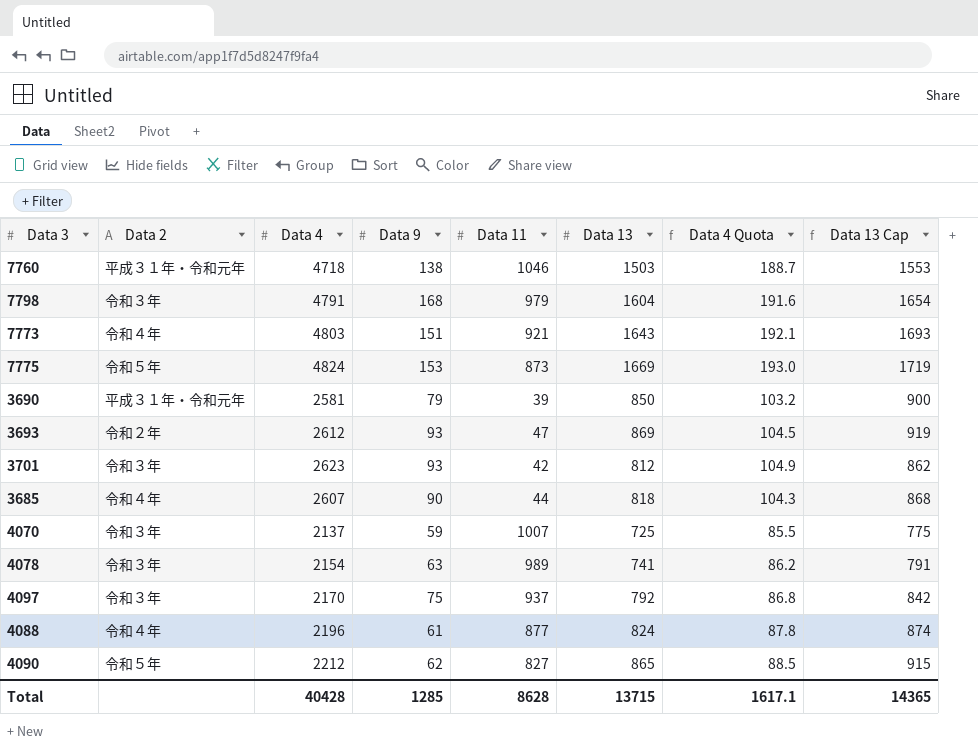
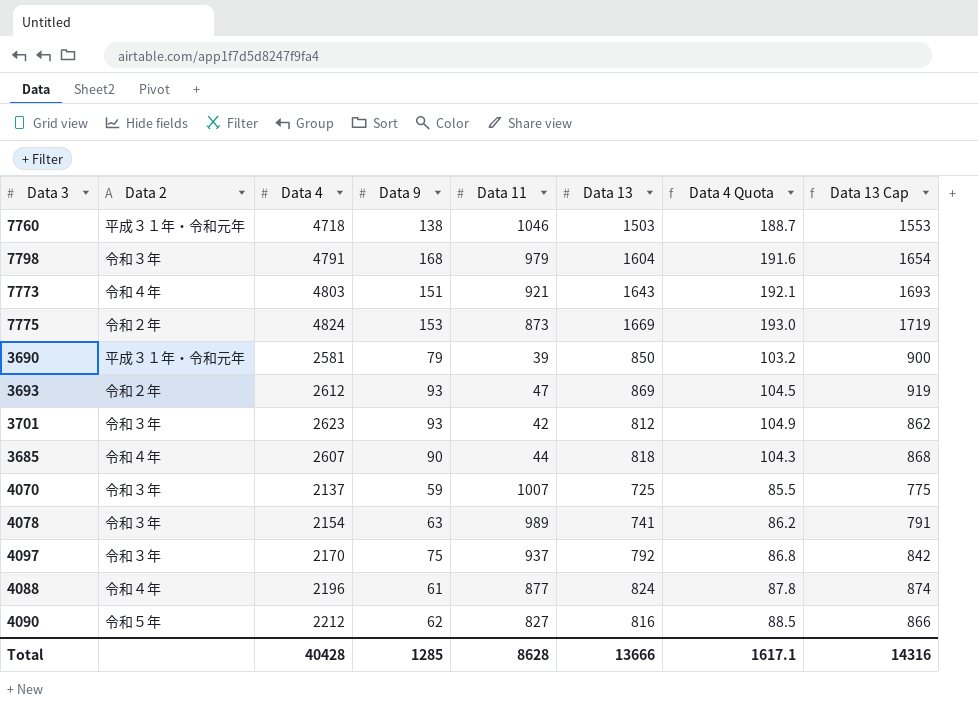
7775 | Data 2: 令和５年 -> 令和２年
4090 | Data 13: 865 -> 816
4090 | Data 13 Cap: 915 -> 866
Total | Data 13: 13715 -> 13666
Total | Data 13 Cap: 14365 -> 14316

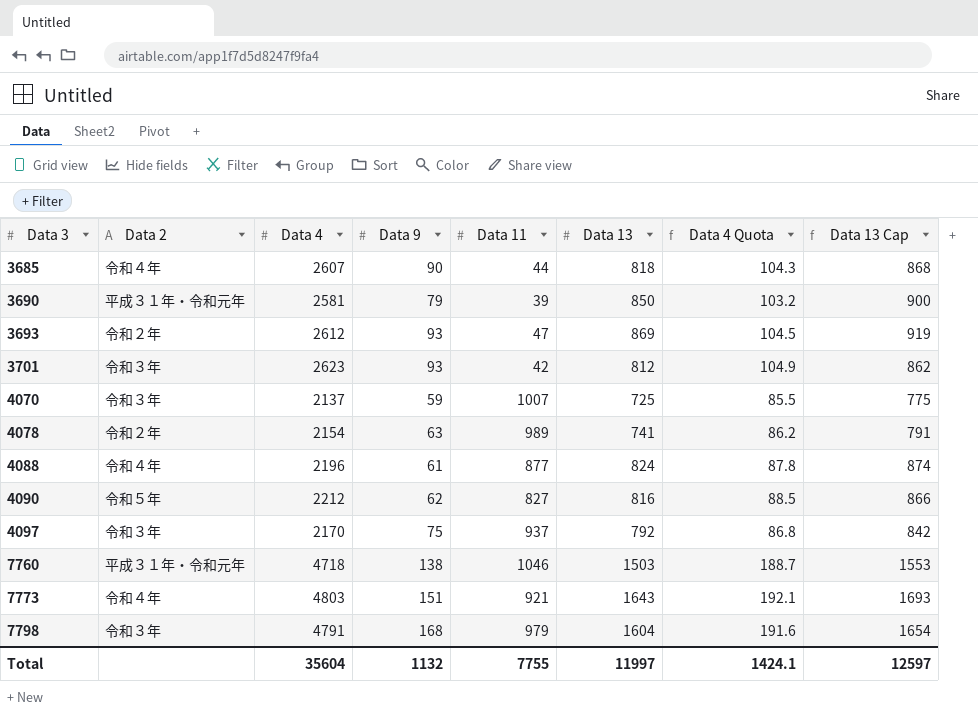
row order: none -> Data 3 ascending
row 7775: 令和２年 | 4824 | 153 | 873 | 1669 | 193.0 | 1719 -> none
4078 | Data 2: 令和３年 -> 令和２年
Total | Data 4: 40428 -> 35604
Total | Data 9: 1285 -> 1132
Total | Data 11: 8628 -> 7755
Total | Data 13: 13666 -> 11997
Total | Data 4 Quota: 1617.1 -> 1424.1
Total | Data 13 Cap: 14316 -> 12597

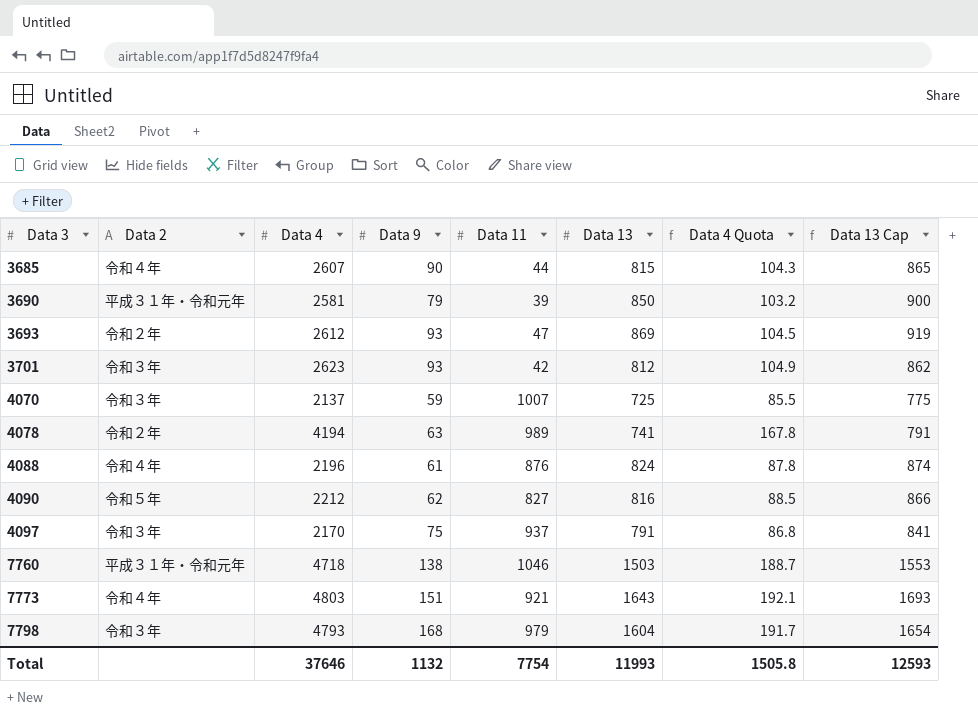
3685 | Data 13: 818 -> 815
3685 | Data 13 Cap: 868 -> 865
4078 | Data 4: 2154 -> 4194
4078 | Data 4 Quota: 86.2 -> 167.8
4088 | Data 11: 877 -> 876
4097 | Data 13: 792 -> 791
4097 | Data 13 Cap: 842 -> 841
7798 | Data 4: 4791 -> 4793
7798 | Data 4 Quota: 191.6 -> 191.7
Total | Data 4: 35604 -> 37646
Total | Data 11: 7755 -> 7754
Total | Data 13: 11997 -> 11993
Total | Data 4 Quota: 1424.1 -> 1505.8
Total | Data 13 Cap: 12597 -> 12593

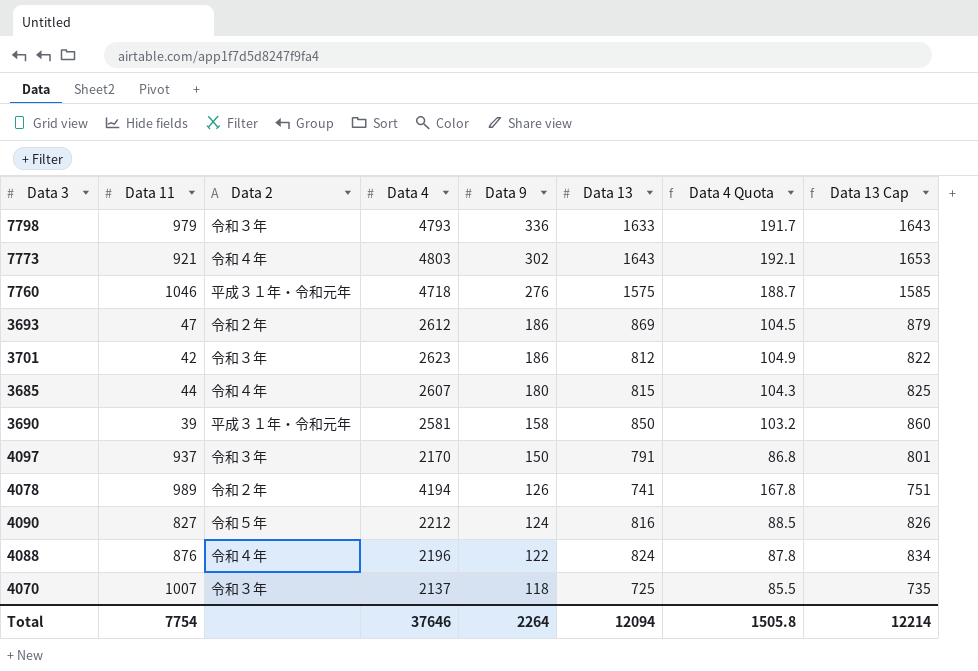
row order: Data 3 ascending -> Data 9 descending
column Data 11 | position: 5 -> 2
column Data 13 Cap | formula: [Data 13] + 50 -> [Data 13] + 10
7798 | Data 9: 168 -> 336
7798 | Data 13: 1604 -> 1633
7773 | Data 9: 151 -> 302
7760 | Data 9: 138 -> 276
7760 | Data 13: 1503 -> 1575
3693 | Data 9: 93 -> 186
3701 | Data 9: 93 -> 186
3685 | Data 9: 90 -> 180
3690 | Data 9: 79 -> 158
4097 | Data 9: 75 -> 150
4078 | Data 9: 63 -> 126
4090 | Data 9: 62 -> 124
4088 | Data 9: 61 -> 122
4070 | Data 9: 59 -> 118
Total | Data 9: 1132 -> 2264
Total | Data 13: 11993 -> 12094
Total | Data 13 Cap: 12593 -> 12214

